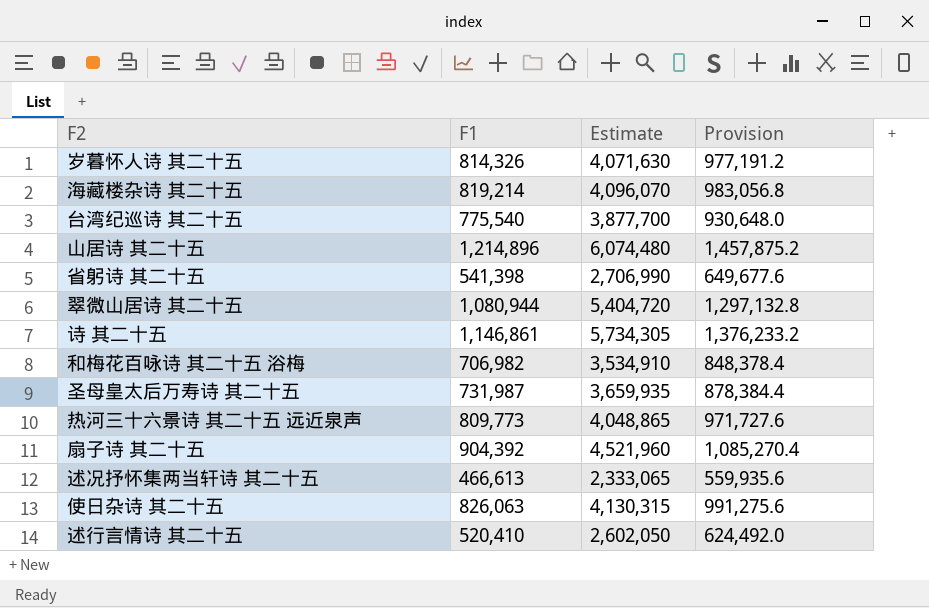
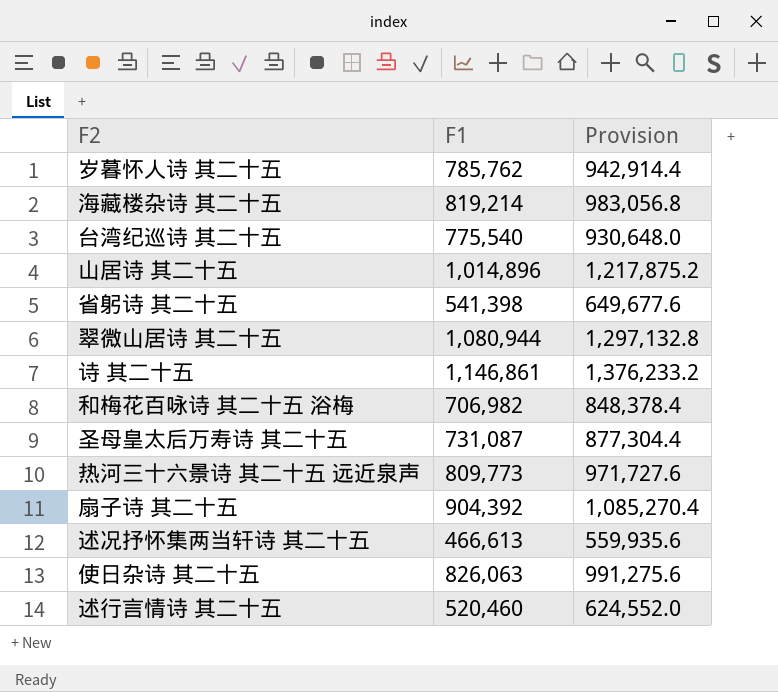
column Estimate | formula: [F1] * 5 -> none
岁暮怀人诗 其二十五 | F1: 814,326 -> 785,762
岁暮怀人诗 其二十五 | Provision: 977,191.2 -> 942,914.4
山居诗 其二十五 | F1: 1,214,896 -> 1,014,896
山居诗 其二十五 | Provision: 1,457,875.2 -> 1,217,875.2
圣母皇太后万寿诗 其二十五 | F1: 731,987 -> 731,087
圣母皇太后万寿诗 其二十五 | Provision: 878,384.4 -> 877,304.4
述行言情诗 其二十五 | F1: 520,410 -> 520,460
述行言情诗 其二十五 | Provision: 624,492.0 -> 624,552.0

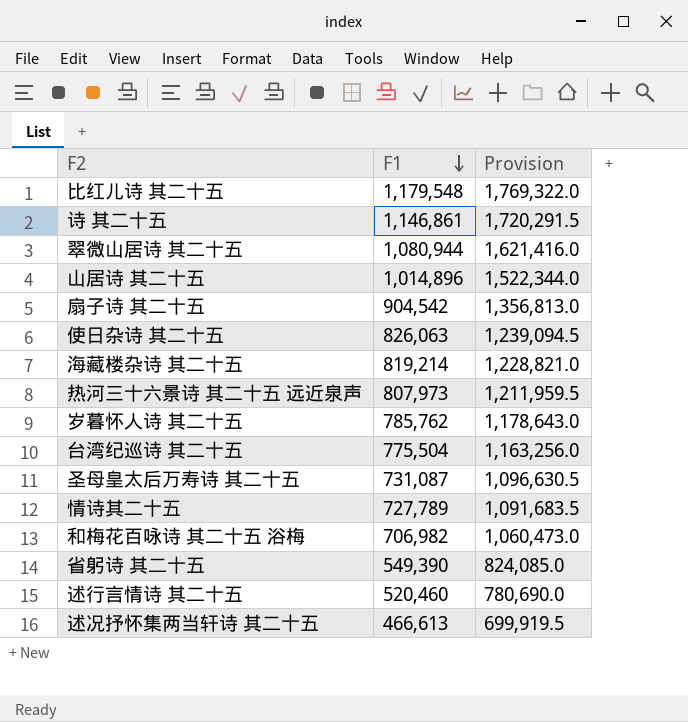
row order: none -> F1 descending
column Provision | formula: [F1] * 1.2 -> [F1] * 1.5
row 比红儿诗 其二十五: none -> 1,179,548 | 1,769,322.0
扇子诗 其二十五 | F1: 904,392 -> 904,542
热河三十六景诗 其二十五 远近泉声 | F1: 809,773 -> 807,973
台湾纪巡诗 其二十五 | F1: 775,540 -> 775,504
row 情诗其二十五: none -> 727,789 | 1,091,683.5
省躬诗 其二十五 | F1: 541,398 -> 549,390

